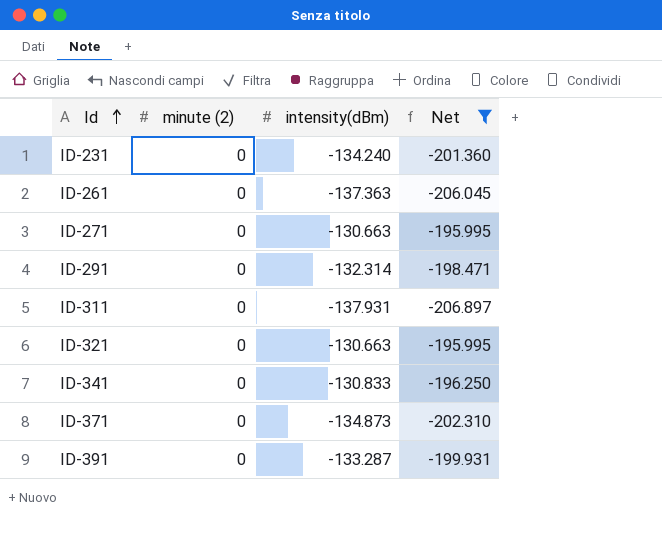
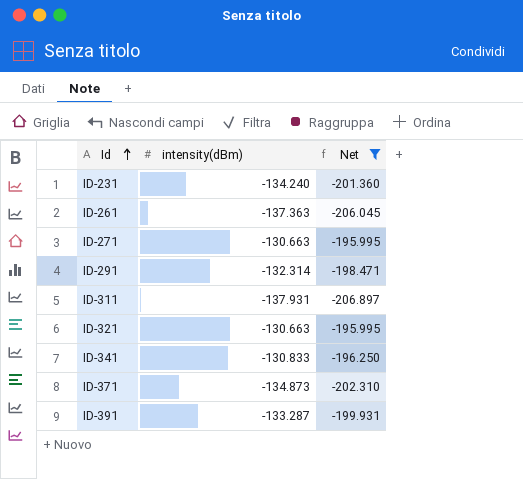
column minute (2) | position: 2 -> none

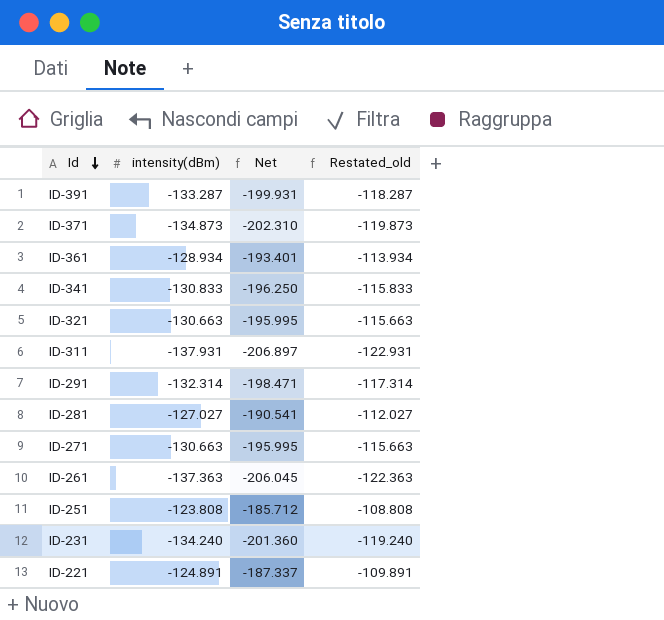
filter: Net <= -195.995 -> none
row order: Id ascending -> Id descending
column Restated_old | formula: none -> [intensity(dBm)] + 15

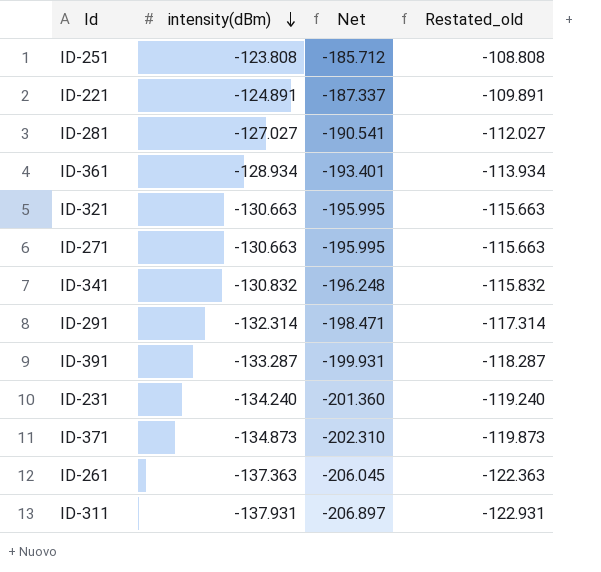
row order: Id descending -> intensity(dBm) descending
ID-341 | intensity(dBm): -130.833 -> -130.832
ID-341 | Net: -196.250 -> -196.248
ID-341 | Restated_old: -115.833 -> -115.832

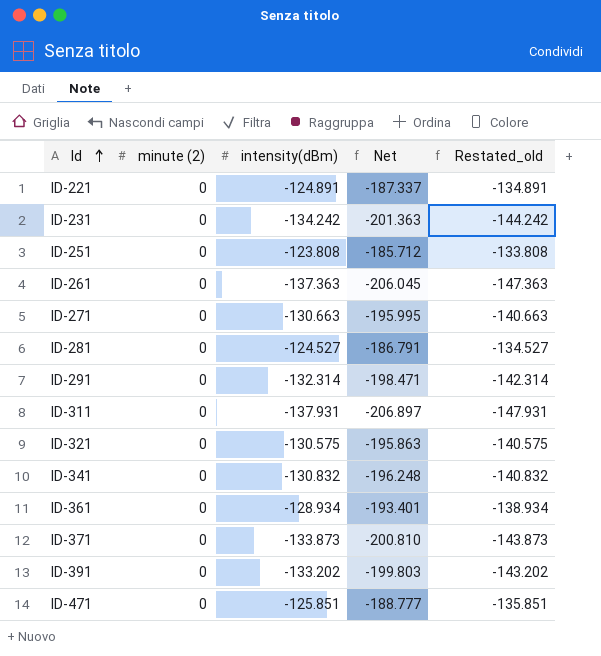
row order: intensity(dBm) descending -> Id ascending
column minute (2) | position: none -> 2
column Restated_old | formula: [intensity(dBm)] + 15 -> [intensity(dBm)] - 10
ID-231 | intensity(dBm): -134.240 -> -134.242
ID-231 | Net: -201.360 -> -201.363
ID-281 | intensity(dBm): -127.027 -> -124.527
ID-281 | Net: -190.541 -> -186.791
ID-321 | intensity(dBm): -130.663 -> -130.575
ID-321 | Net: -195.995 -> -195.863
ID-371 | intensity(dBm): -134.873 -> -133.873
ID-371 | Net: -202.310 -> -200.810
ID-391 | intensity(dBm): -133.287 -> -133.202
ID-391 | Net: -199.931 -> -199.803
row ID-471: none -> 0 | -125.851 | -188.777 | -135.851

